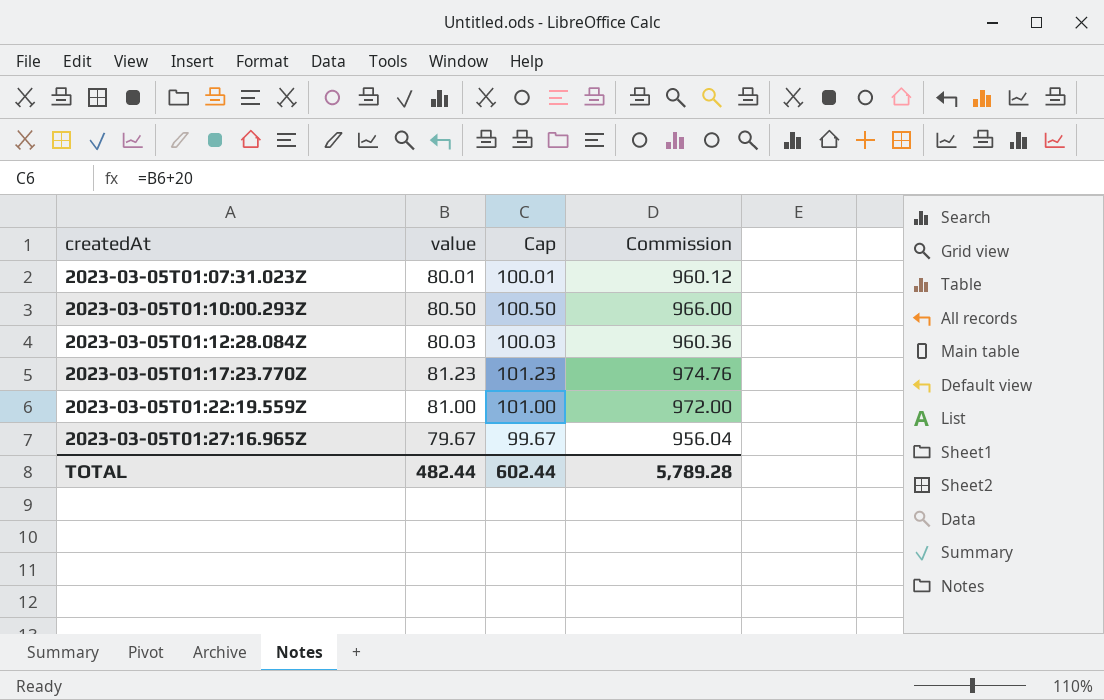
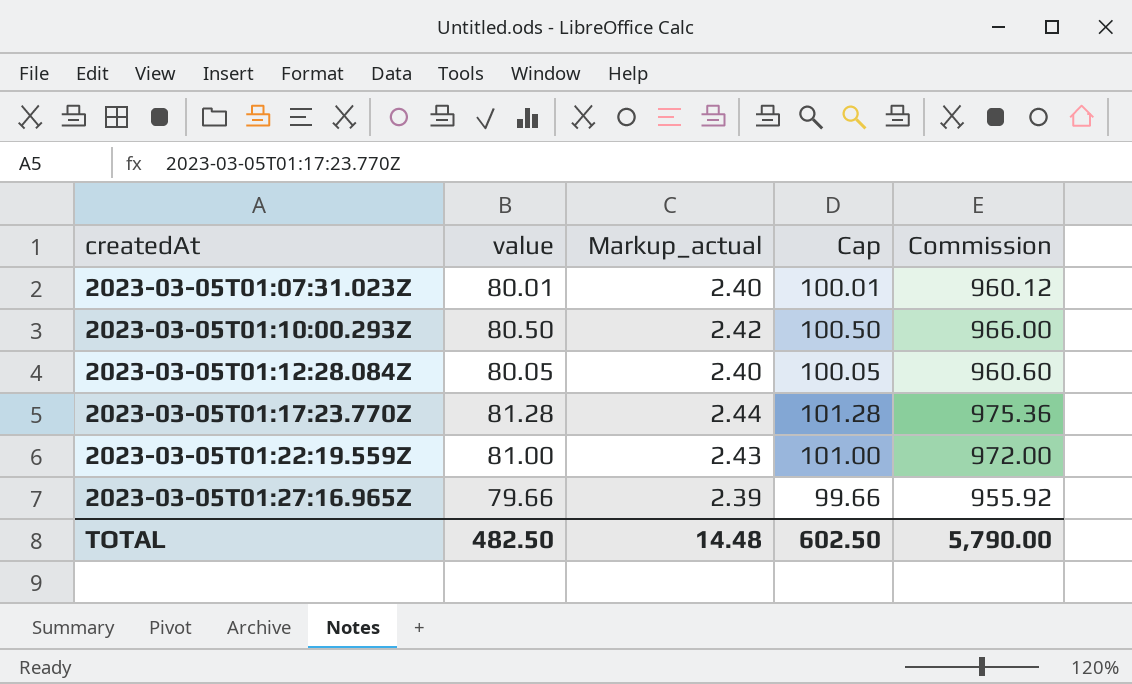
column Markup_actual | formula: none -> [value] * 0.03
2023-03-05T01:12:28.084Z | value: 80.03 -> 80.05
2023-03-05T01:12:28.084Z | Cap: 100.03 -> 100.05
2023-03-05T01:12:28.084Z | Commission: 960.36 -> 960.60
2023-03-05T01:17:23.770Z | value: 81.23 -> 81.28
2023-03-05T01:17:23.770Z | Cap: 101.23 -> 101.28
2023-03-05T01:17:23.770Z | Commission: 974.76 -> 975.36
2023-03-05T01:27:16.965Z | value: 79.67 -> 79.66
2023-03-05T01:27:16.965Z | Cap: 99.67 -> 99.66
2023-03-05T01:27:16.965Z | Commission: 956.04 -> 955.92
TOTAL | value: 482.44 -> 482.50
TOTAL | Cap: 602.44 -> 602.50
TOTAL | Commission: 5,789.28 -> 5,790.00

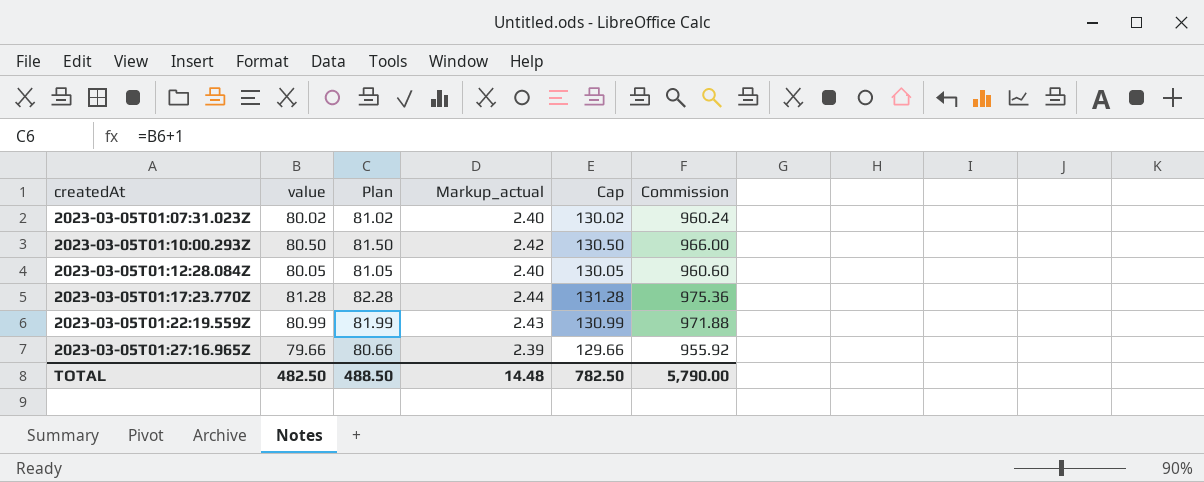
column Plan | formula: none -> [value] + 1
column Cap | formula: [value] + 20 -> [value] + 50
2023-03-05T01:07:31.023Z | value: 80.01 -> 80.02
2023-03-05T01:07:31.023Z | Commission: 960.12 -> 960.24
2023-03-05T01:22:19.559Z | value: 81.00 -> 80.99
2023-03-05T01:22:19.559Z | Commission: 972.00 -> 971.88
TOTAL | Cap: 602.50 -> 782.50

